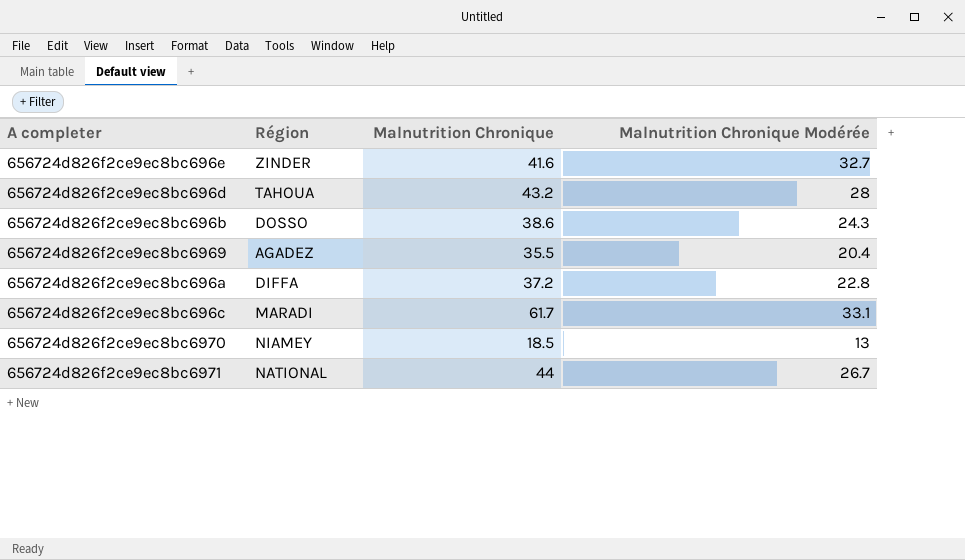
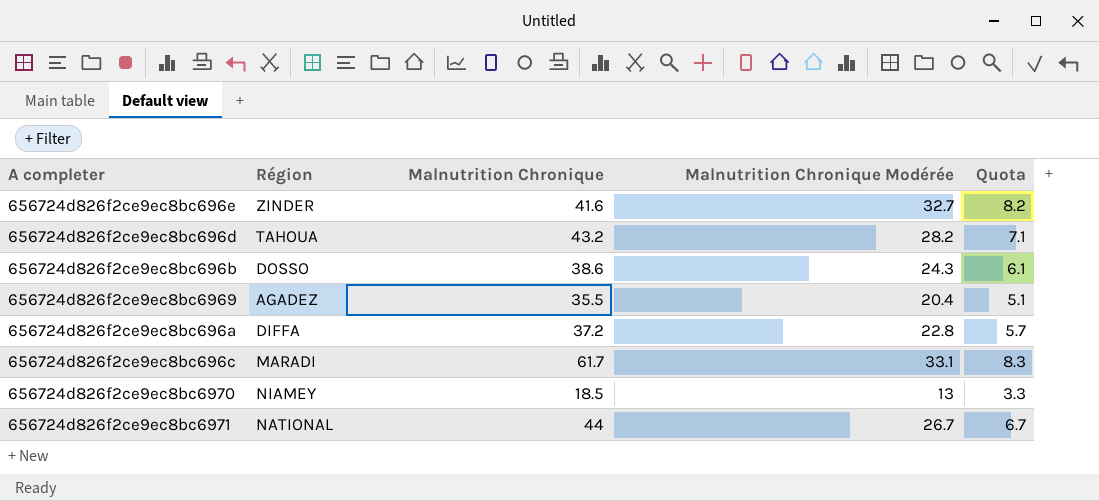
column Quota | formula: none -> [Malnutrition Chronique Modérée] * 0.25
656724d826f2ce9ec8bc696d | Malnutrition Chronique Modérée: 28 -> 28.2

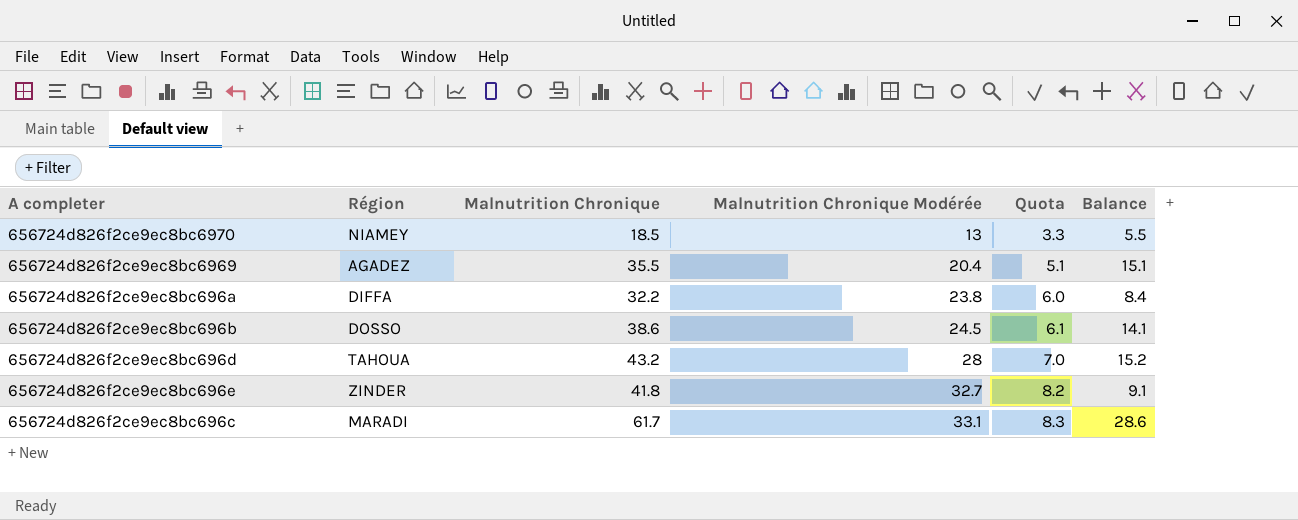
row order: none -> Malnutrition Chronique Modérée ascending
column Balance | formula: none -> [Malnutrition Chronique] - [Malnutrition Chronique Modérée]
row 656724d826f2ce9ec8bc6971: NATIONAL | 44 | 26.7 | 6.7 -> none
656724d826f2ce9ec8bc696a | Malnutrition Chronique: 37.2 -> 32.2
656724d826f2ce9ec8bc696a | Malnutrition Chronique Modérée: 22.8 -> 23.8
656724d826f2ce9ec8bc696a | Quota: 5.7 -> 6.0
656724d826f2ce9ec8bc696b | Malnutrition Chronique Modérée: 24.3 -> 24.5
656724d826f2ce9ec8bc696d | Malnutrition Chronique Modérée: 28.2 -> 28
656724d826f2ce9ec8bc696d | Quota: 7.1 -> 7.0
656724d826f2ce9ec8bc696e | Malnutrition Chronique: 41.6 -> 41.8

